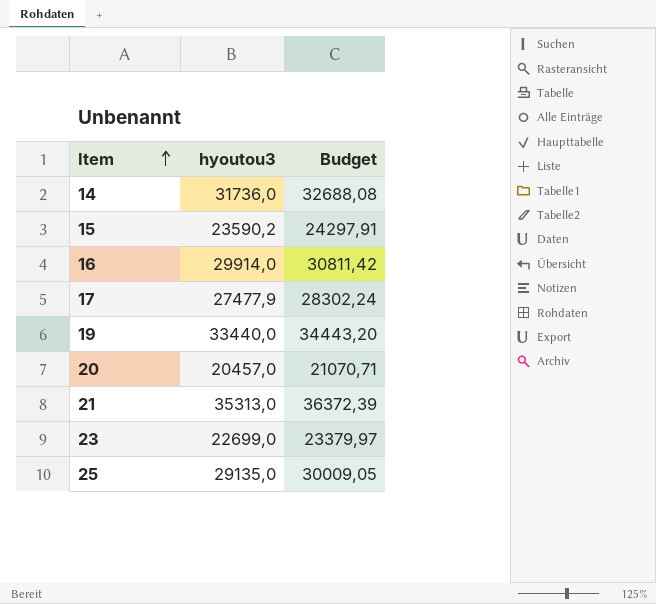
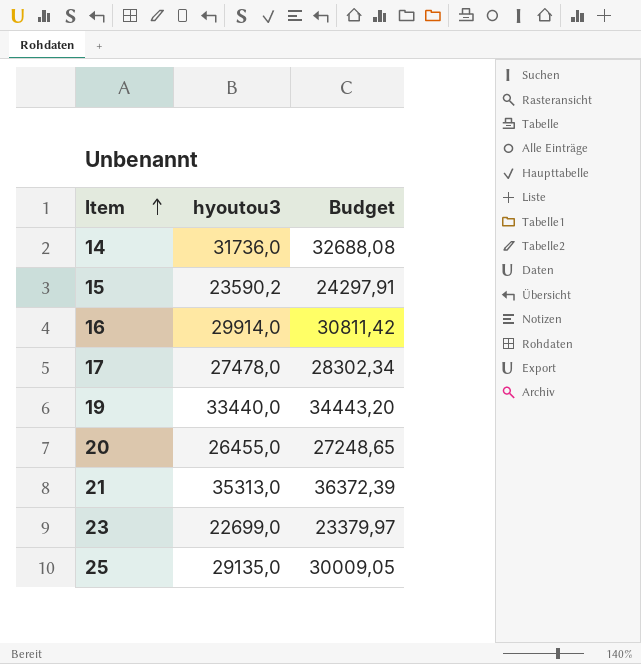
17 | hyoutou3: 27477,9 -> 27478,0
17 | Budget: 28302,24 -> 28302,34
20 | hyoutou3: 20457,0 -> 26455,0
20 | Budget: 21070,71 -> 27248,65

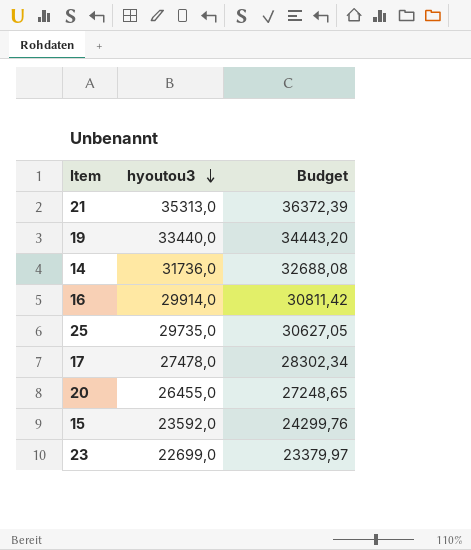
row order: Item ascending -> hyoutou3 descending
25 | hyoutou3: 29135,0 -> 29735,0
25 | Budget: 30009,05 -> 30627,05
15 | hyoutou3: 23590,2 -> 23592,0
15 | Budget: 24297,91 -> 24299,76

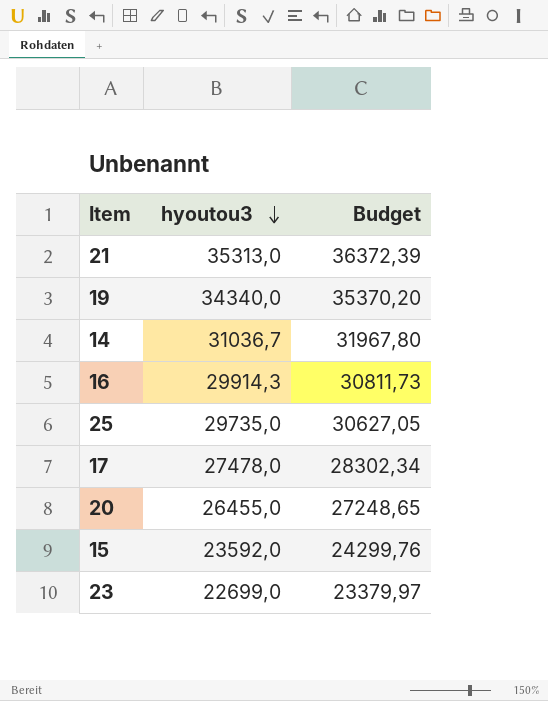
19 | hyoutou3: 33440,0 -> 34340,0
19 | Budget: 34443,20 -> 35370,20
14 | hyoutou3: 31736,0 -> 31036,7
14 | Budget: 32688,08 -> 31967,80
16 | hyoutou3: 29914,0 -> 29914,3
16 | Budget: 30811,42 -> 30811,73

